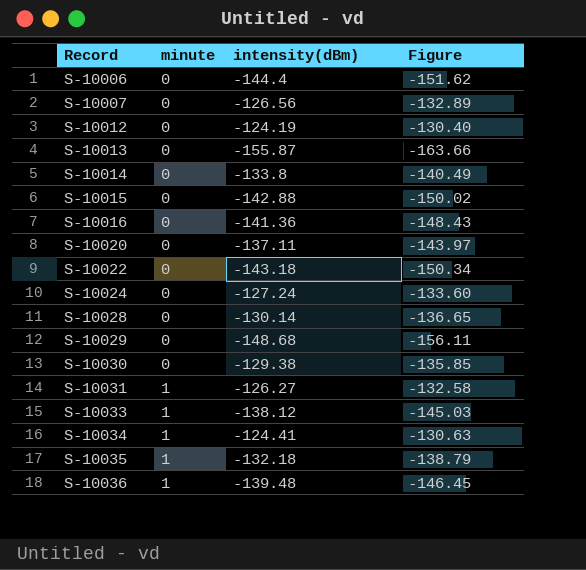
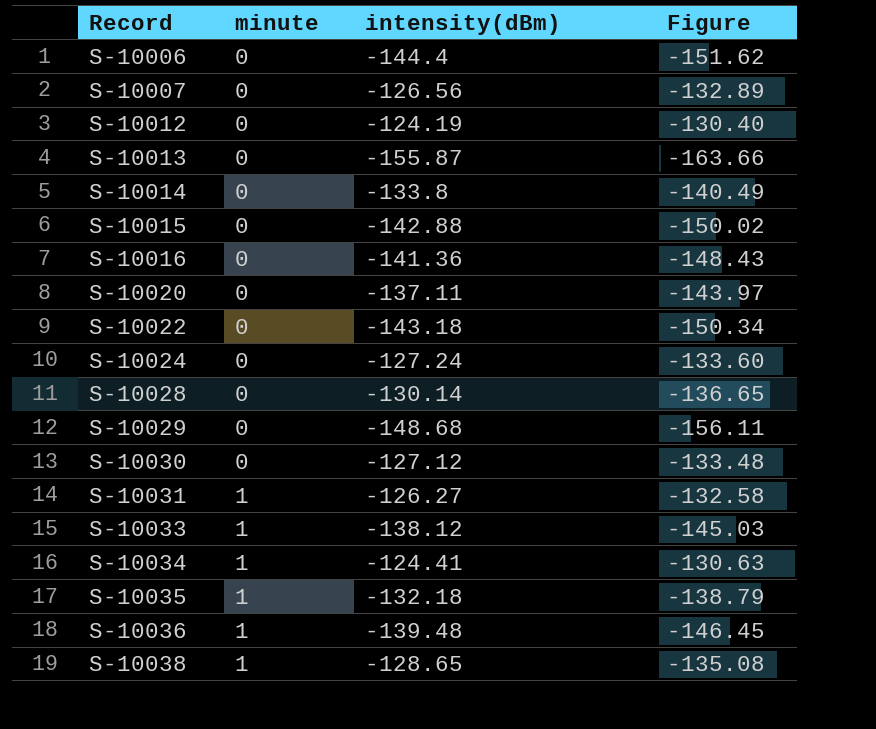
S-10030 | intensity(dBm): -129.38 -> -127.12
S-10030 | Figure: -135.85 -> -133.48
row S-10038: none -> 1 | -128.65 | -135.08

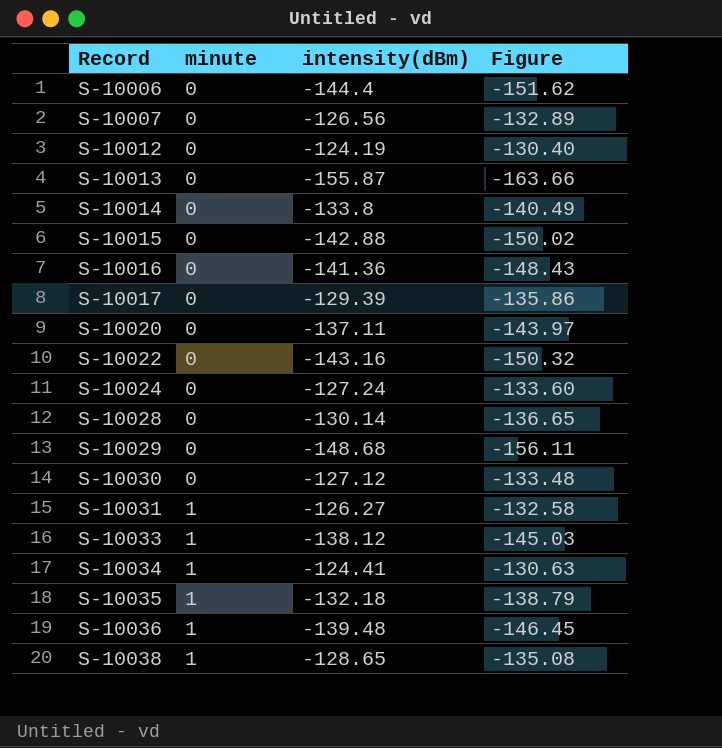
row S-10017: none -> 0 | -129.39 | -135.86
S-10022 | intensity(dBm): -143.18 -> -143.16
S-10022 | Figure: -150.34 -> -150.32

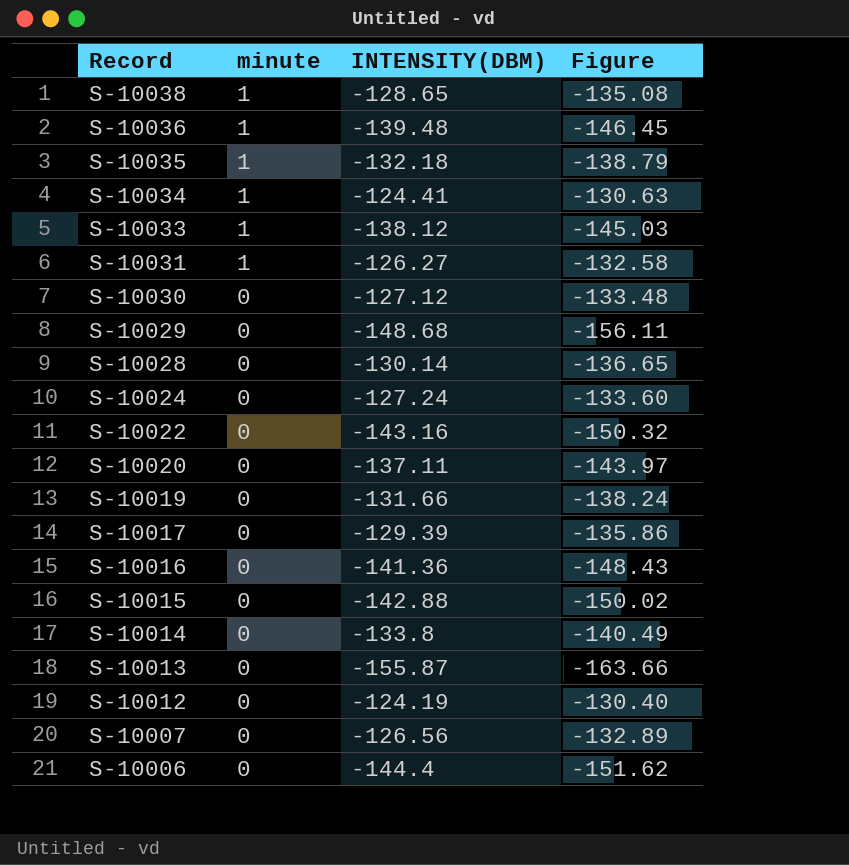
row order: Record ascending -> Record descending
column name: intensity(dBm) -> INTENSITY(DBM)
row S-10019: none -> 0 | -131.66 | -138.24

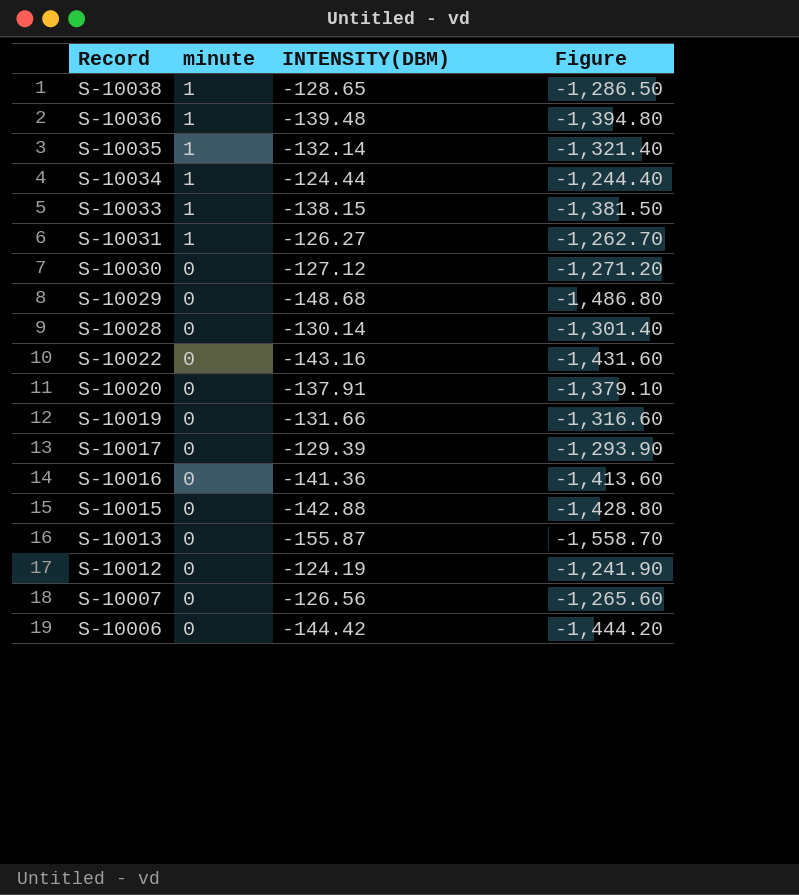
column Figure | formula: [INTENSITY(DBM)] * 1.05 -> [INTENSITY(DBM)] * 10
row S-10024: 0 | -127.24 | -133.60 -> none
row S-10014: 0 | -133.8 | -140.49 -> none
S-10035 | INTENSITY(DBM): -132.18 -> -132.14
S-10034 | INTENSITY(DBM): -124.41 -> -124.44
S-10033 | INTENSITY(DBM): -138.12 -> -138.15
S-10020 | INTENSITY(DBM): -137.11 -> -137.91
S-10006 | INTENSITY(DBM): -144.4 -> -144.42

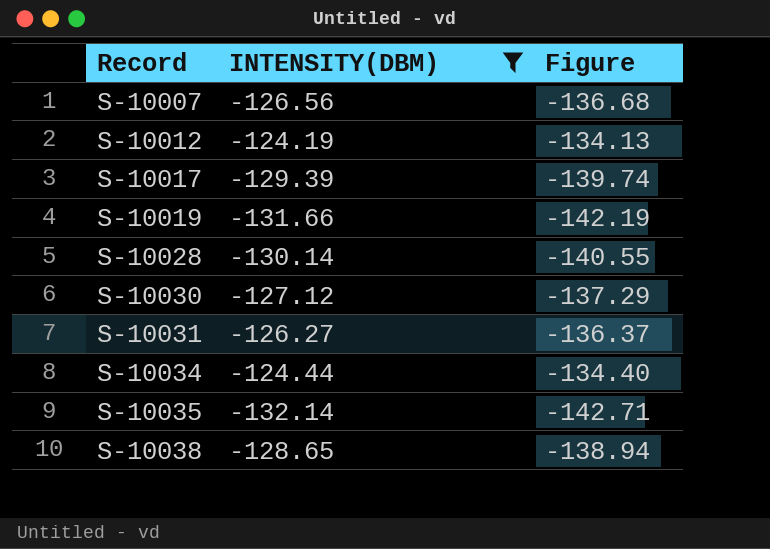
filter: none -> INTENSITY(DBM) >= -132.14
row order: Record descending -> Record ascending
column minute | position: 2 -> none
column Figure | formula: [INTENSITY(DBM)] * 10 -> [INTENSITY(DBM)] * 1.08

